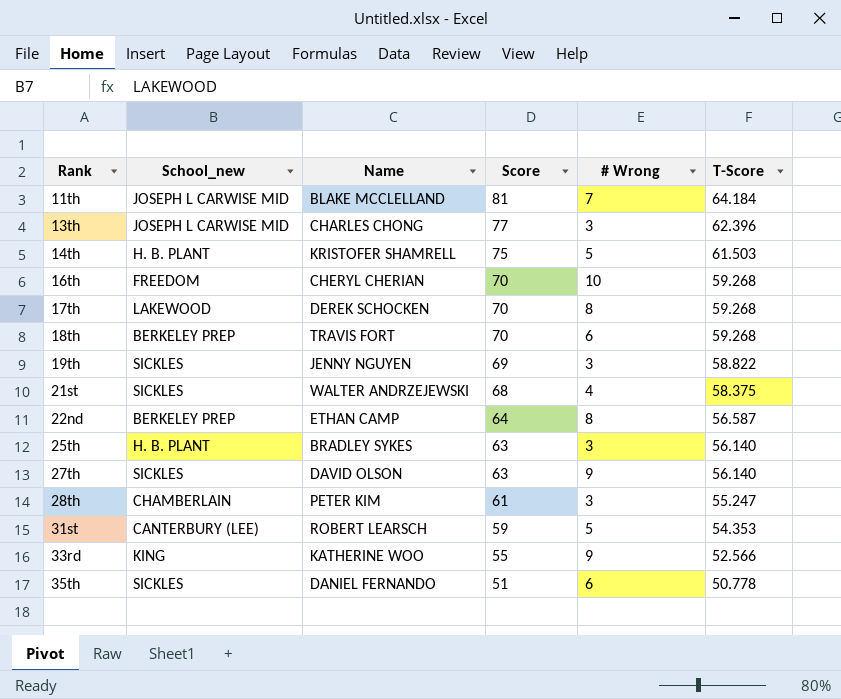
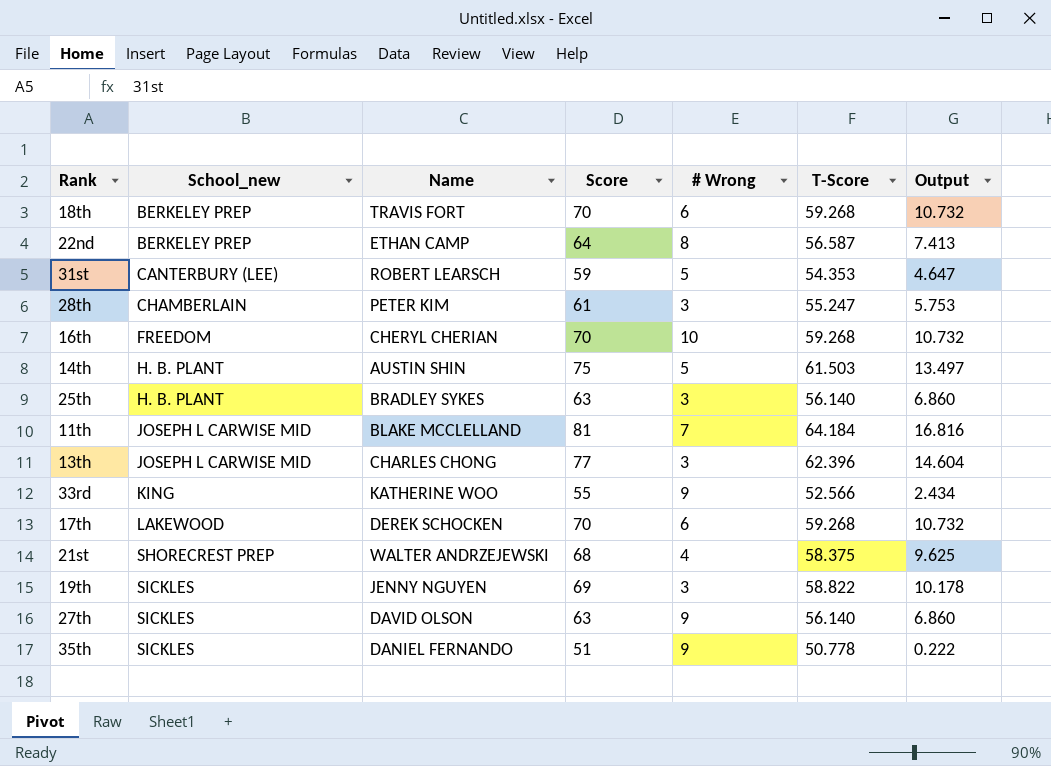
row order: Rank ascending -> School_new ascending
column Output | formula: none -> [Score] - [T-Score]
14th | Name: KRISTOFER SHAMRELL -> AUSTIN SHIN
17th | # Wrong: 8 -> 6
21st | School_new: SICKLES -> SHORECREST PREP
35th | # Wrong: 6 -> 9

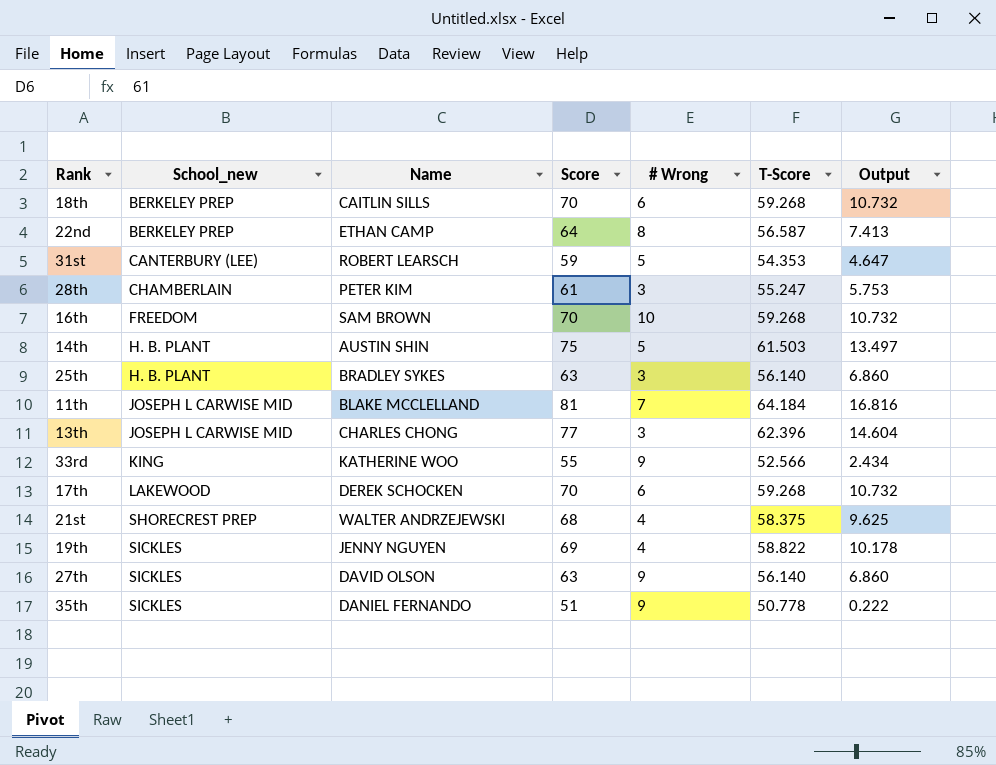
18th | Name: TRAVIS FORT -> CAITLIN SILLS
16th | Name: CHERYL CHERIAN -> SAM BROWN
19th | # Wrong: 3 -> 4

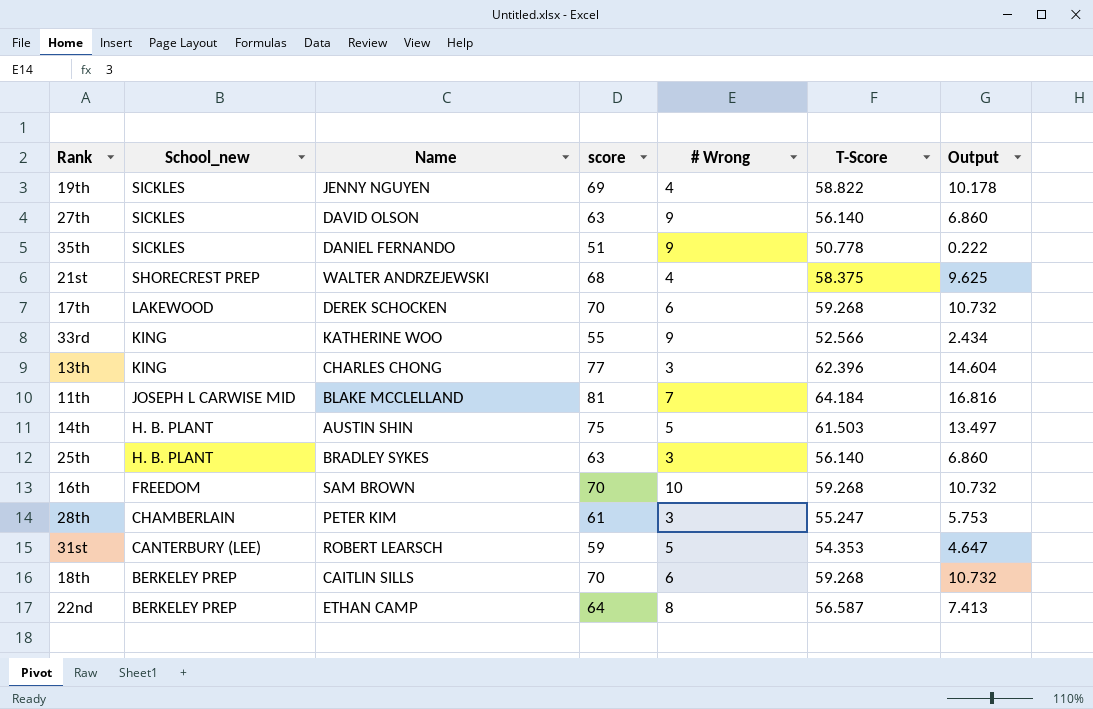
row order: School_new ascending -> School_new descending
column name: Score -> score
13th | School_new: JOSEPH L CARWISE MID -> KING

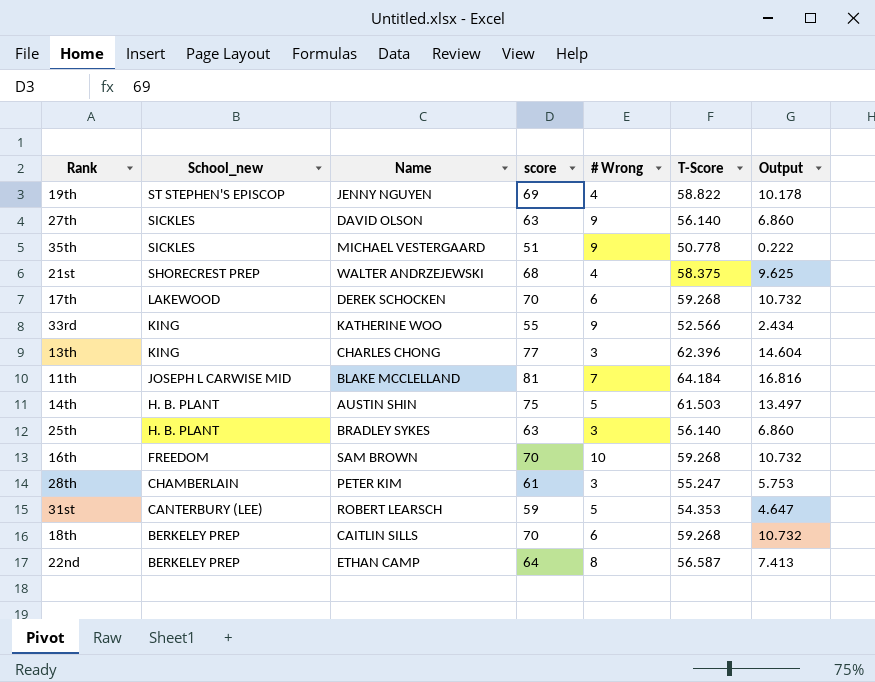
19th | School_new: SICKLES -> ST STEPHEN'S EPISCOP
35th | Name: DANIEL FERNANDO -> MICHAEL VESTERGAARD

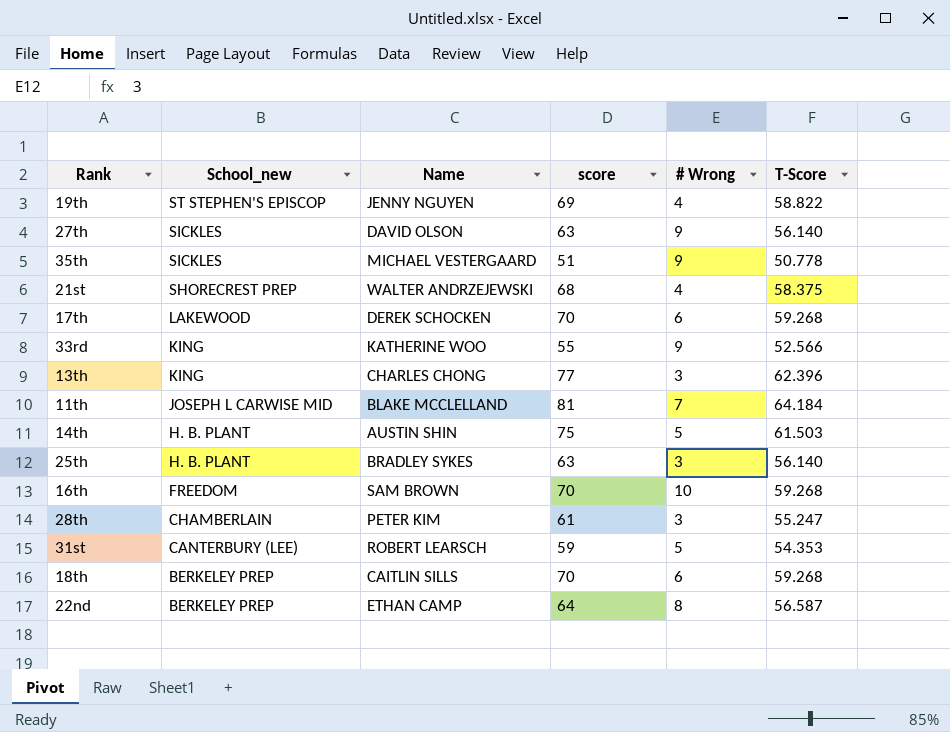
column Output | formula: [score] - [T-Score] -> none

